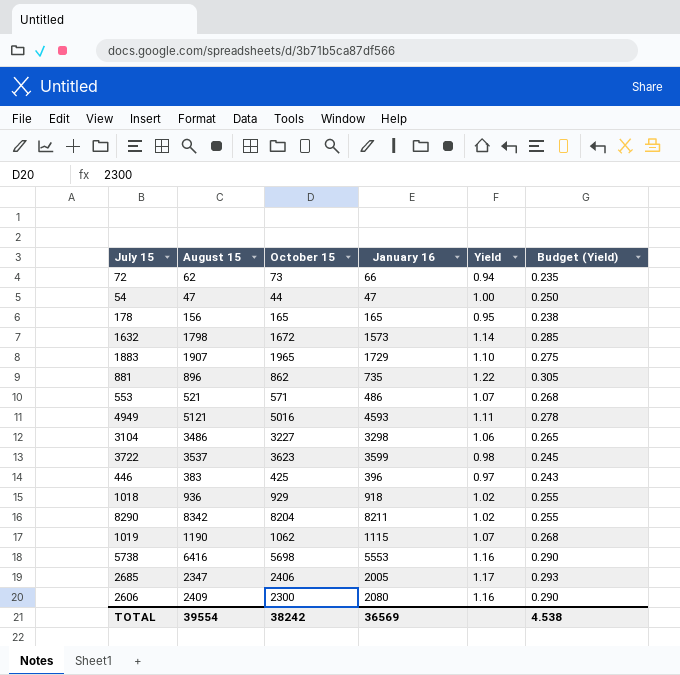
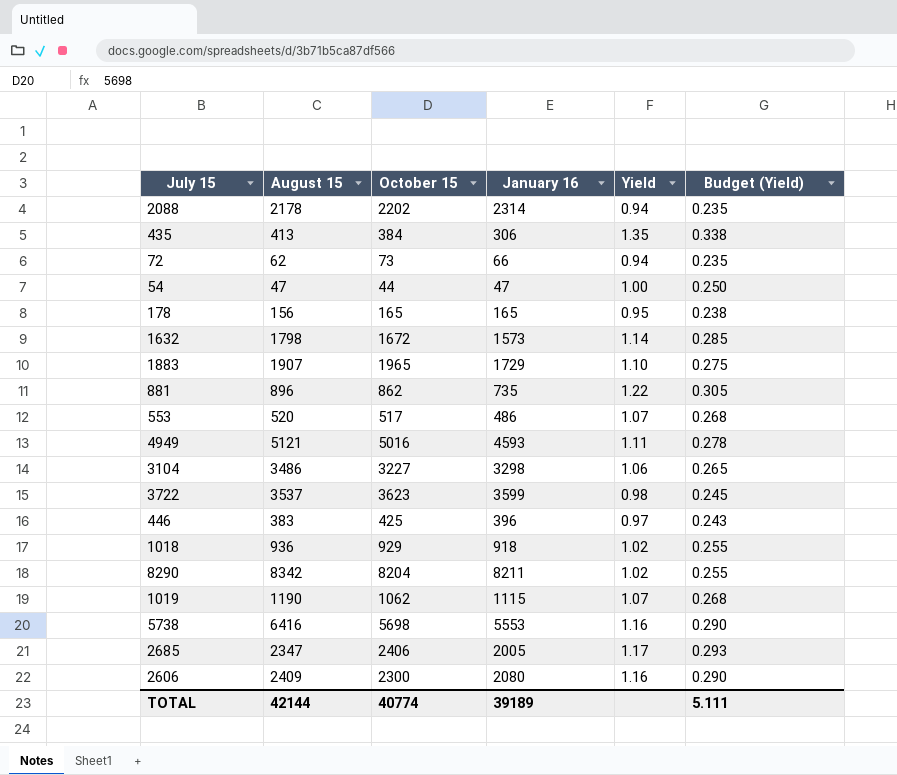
row 2088: none -> 2178 | 2202 | 2314 | 0.94 | 0.235
row 435: none -> 413 | 384 | 306 | 1.35 | 0.338
553 | August 15: 521 -> 520
553 | October 15: 571 -> 517
TOTAL | August 15: 39554 -> 42144
TOTAL | October 15: 38242 -> 40774
TOTAL | January 16: 36569 -> 39189
TOTAL | Budget (Yield): 4.538 -> 5.111

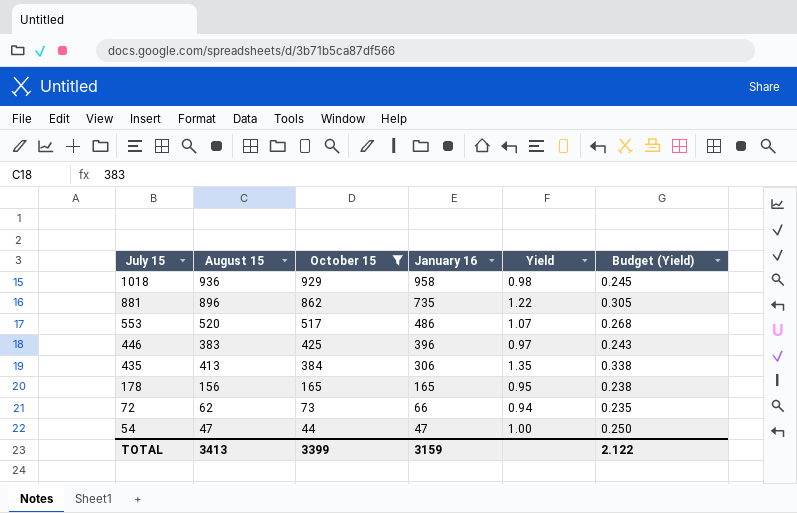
filter: none -> October 15 <= 929
row order: none -> July 15 descending
1018 | January 16: 918 -> 958
1018 | Yield: 1.02 -> 0.98
1018 | Budget (Yield): 0.255 -> 0.245
TOTAL | August 15: 42144 -> 3413
TOTAL | October 15: 40774 -> 3399
TOTAL | January 16: 39189 -> 3159
TOTAL | Budget (Yield): 5.111 -> 2.122

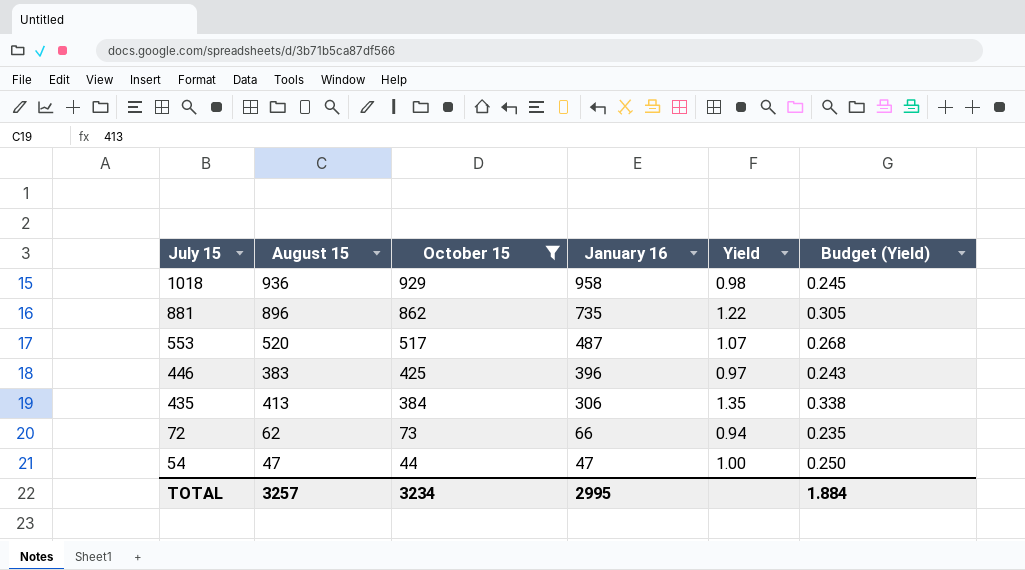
row 178: 156 | 165 | 165 | 0.95 | 0.238 -> none
553 | January 16: 486 -> 487
TOTAL | August 15: 3413 -> 3257
TOTAL | October 15: 3399 -> 3234
TOTAL | January 16: 3159 -> 2995
TOTAL | Budget (Yield): 2.122 -> 1.884

